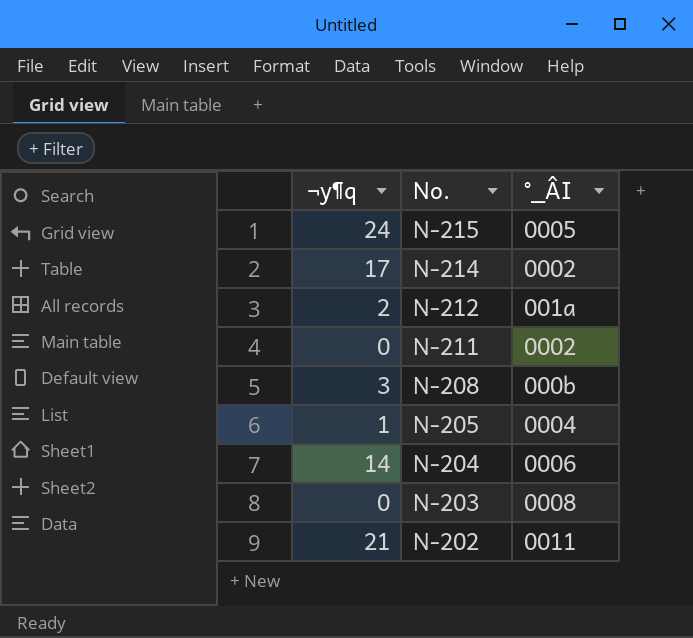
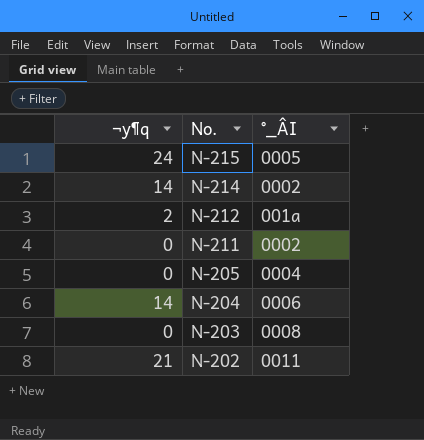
row N-208: 3 | 000b -> none
N-214 | ¬y¶q: 17 -> 14
N-205 | ¬y¶q: 1 -> 0

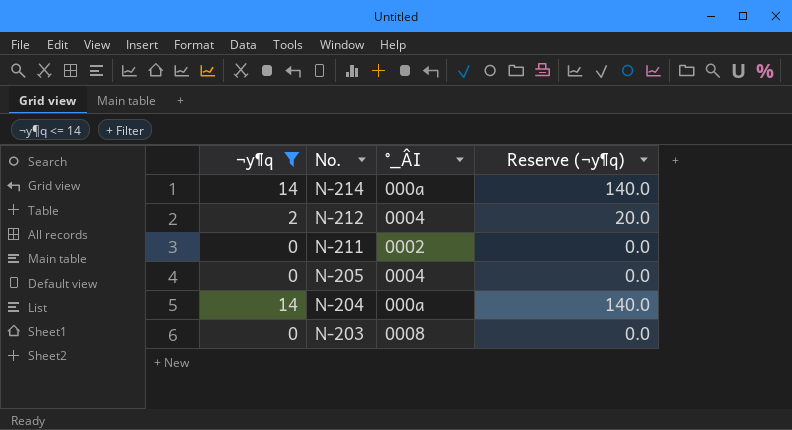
filter: none -> ¬y¶q <= 14
column Reserve (¬y¶q) | formula: none -> [¬y¶q] * 10
N-214 | °_ÂI: 0002 -> 000a
N-212 | °_ÂI: 001a -> 0004
N-204 | °_ÂI: 0006 -> 000a

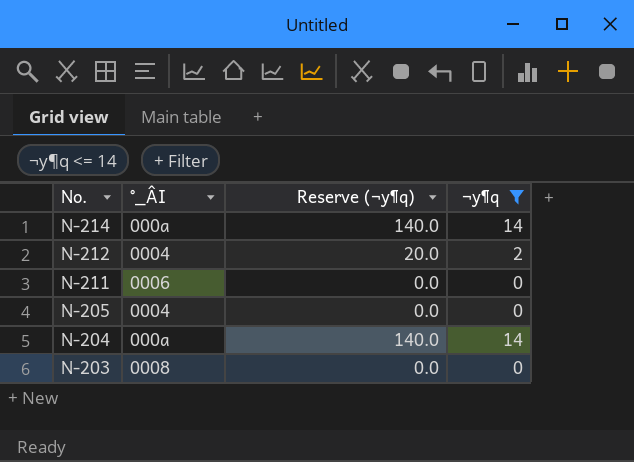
column ¬y¶q | position: 1 -> 4
N-211 | °_ÂI: 0002 -> 0006

